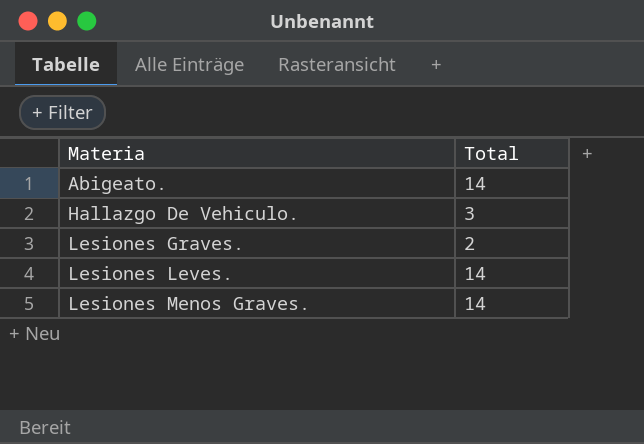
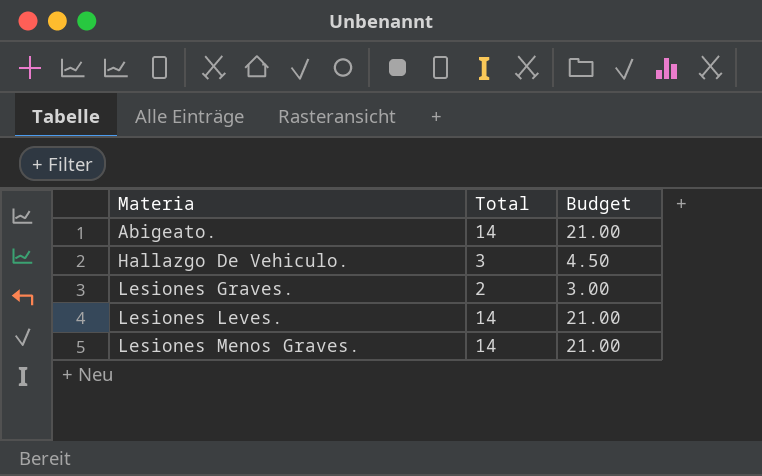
column Budget | formula: none -> [Total] * 1.5

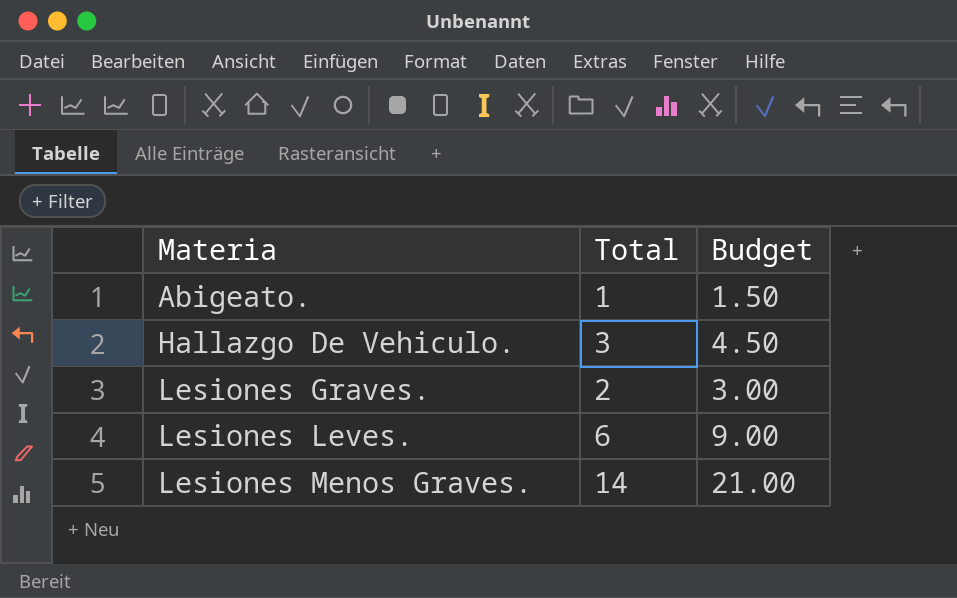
Abigeato. | Total: 14 -> 1
Abigeato. | Budget: 21.00 -> 1.50
Lesiones Leves. | Total: 14 -> 6
Lesiones Leves. | Budget: 21.00 -> 9.00

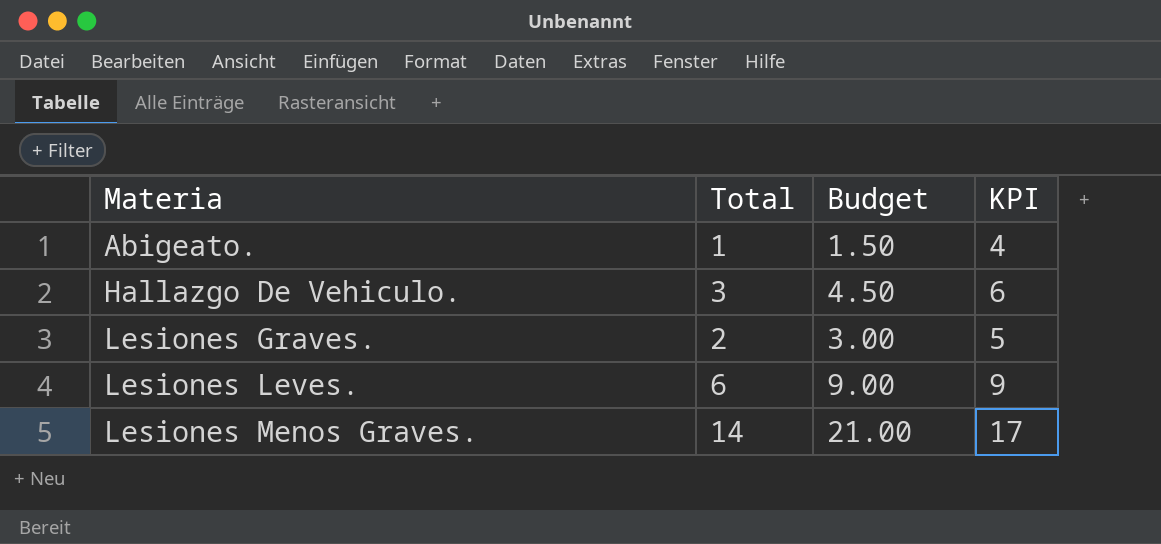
column KPI | formula: none -> [Total] + 3

